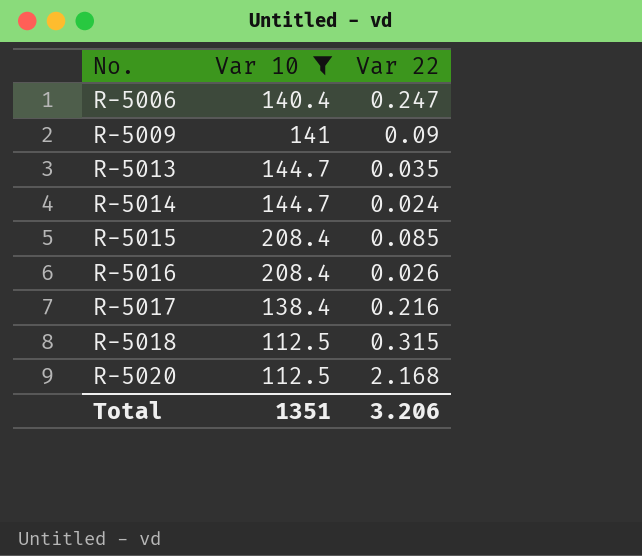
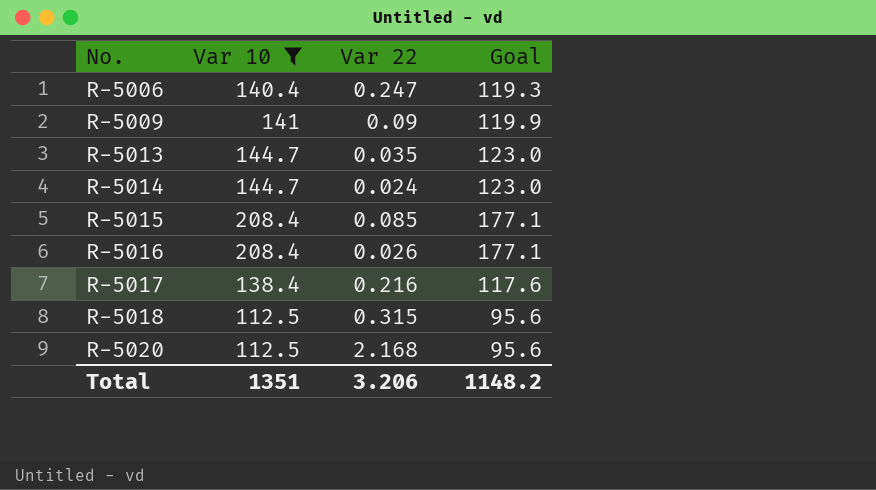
column Goal | formula: none -> [Var 10] * 0.85

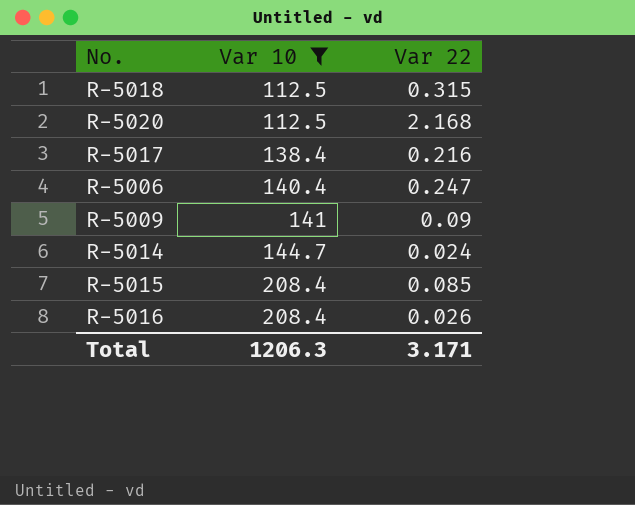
row order: No. ascending -> Var 10 ascending
column Goal | formula: [Var 10] * 0.85 -> none
row R-5013: 144.7 | 0.035 | 123.0 -> none
Total | Var 10: 1351 -> 1206.3
Total | Var 22: 3.206 -> 3.171

